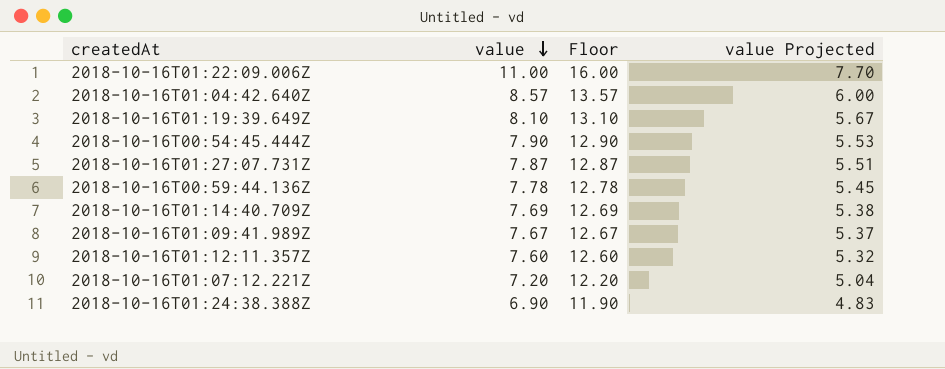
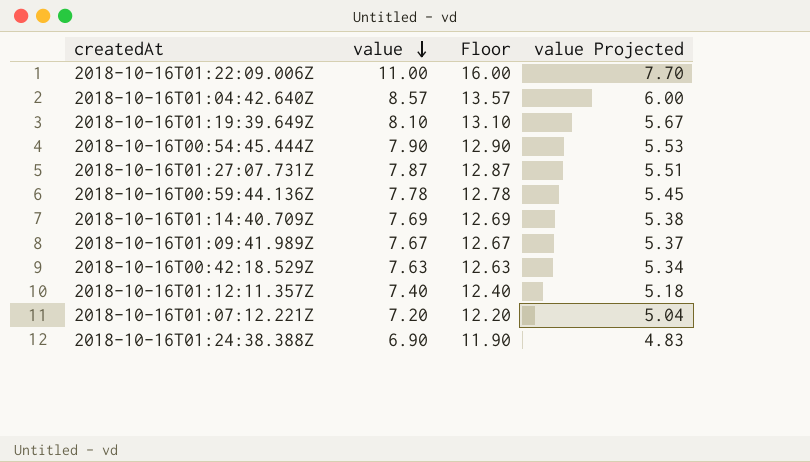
row 2018-10-16T00:42:18.529Z: none -> 7.63 | 12.63 | 5.34
2018-10-16T01:12:11.357Z | value: 7.60 -> 7.40
2018-10-16T01:12:11.357Z | Floor: 12.60 -> 12.40
2018-10-16T01:12:11.357Z | value Projected: 5.32 -> 5.18

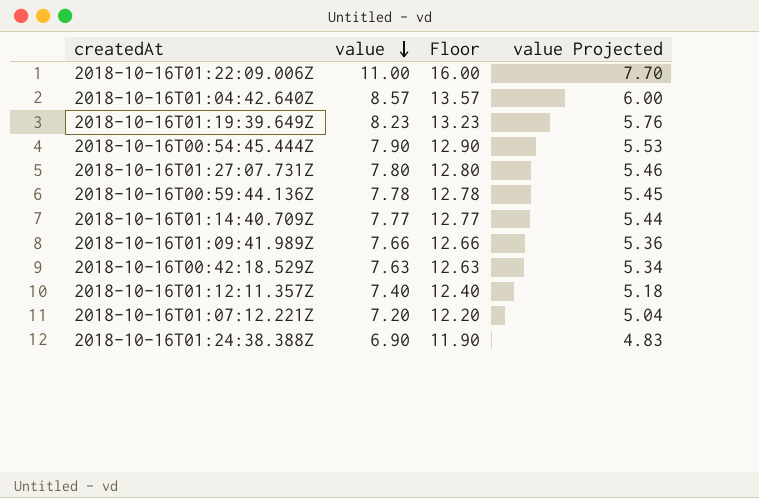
2018-10-16T01:19:39.649Z | value: 8.10 -> 8.23
2018-10-16T01:19:39.649Z | Floor: 13.10 -> 13.23
2018-10-16T01:19:39.649Z | value Projected: 5.67 -> 5.76
2018-10-16T01:27:07.731Z | value: 7.87 -> 7.80
2018-10-16T01:27:07.731Z | Floor: 12.87 -> 12.80
2018-10-16T01:27:07.731Z | value Projected: 5.51 -> 5.46
2018-10-16T01:14:40.709Z | value: 7.69 -> 7.77
2018-10-16T01:14:40.709Z | Floor: 12.69 -> 12.77
2018-10-16T01:14:40.709Z | value Projected: 5.38 -> 5.44
2018-10-16T01:09:41.989Z | value: 7.67 -> 7.66
2018-10-16T01:09:41.989Z | Floor: 12.67 -> 12.66
2018-10-16T01:09:41.989Z | value Projected: 5.37 -> 5.36

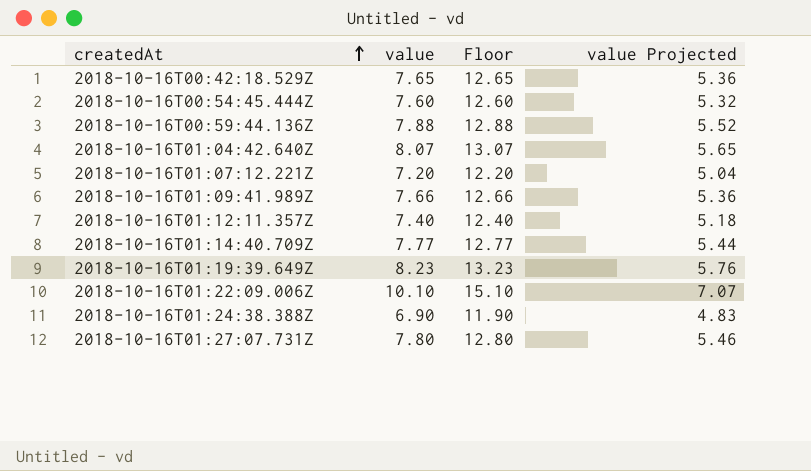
row order: value descending -> createdAt ascending
2018-10-16T00:42:18.529Z | value: 7.63 -> 7.65
2018-10-16T00:42:18.529Z | Floor: 12.63 -> 12.65
2018-10-16T00:42:18.529Z | value Projected: 5.34 -> 5.36
2018-10-16T00:54:45.444Z | value: 7.90 -> 7.60
2018-10-16T00:54:45.444Z | Floor: 12.90 -> 12.60
2018-10-16T00:54:45.444Z | value Projected: 5.53 -> 5.32
2018-10-16T00:59:44.136Z | value: 7.78 -> 7.88
2018-10-16T00:59:44.136Z | Floor: 12.78 -> 12.88
2018-10-16T00:59:44.136Z | value Projected: 5.45 -> 5.52
2018-10-16T01:04:42.640Z | value: 8.57 -> 8.07
2018-10-16T01:04:42.640Z | Floor: 13.57 -> 13.07
2018-10-16T01:04:42.640Z | value Projected: 6.00 -> 5.65
2018-10-16T01:22:09.006Z | value: 11.00 -> 10.10
2018-10-16T01:22:09.006Z | Floor: 16.00 -> 15.10
2018-10-16T01:22:09.006Z | value Projected: 7.70 -> 7.07

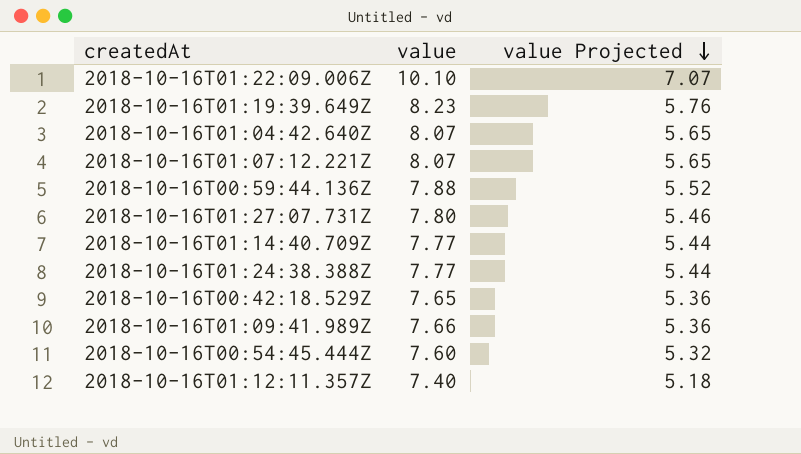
row order: createdAt ascending -> value Projected descending
column Floor | formula: [value] + 5 -> none
2018-10-16T01:07:12.221Z | value: 7.20 -> 8.07
2018-10-16T01:07:12.221Z | value Projected: 5.04 -> 5.65
2018-10-16T01:24:38.388Z | value: 6.90 -> 7.77
2018-10-16T01:24:38.388Z | value Projected: 4.83 -> 5.44

